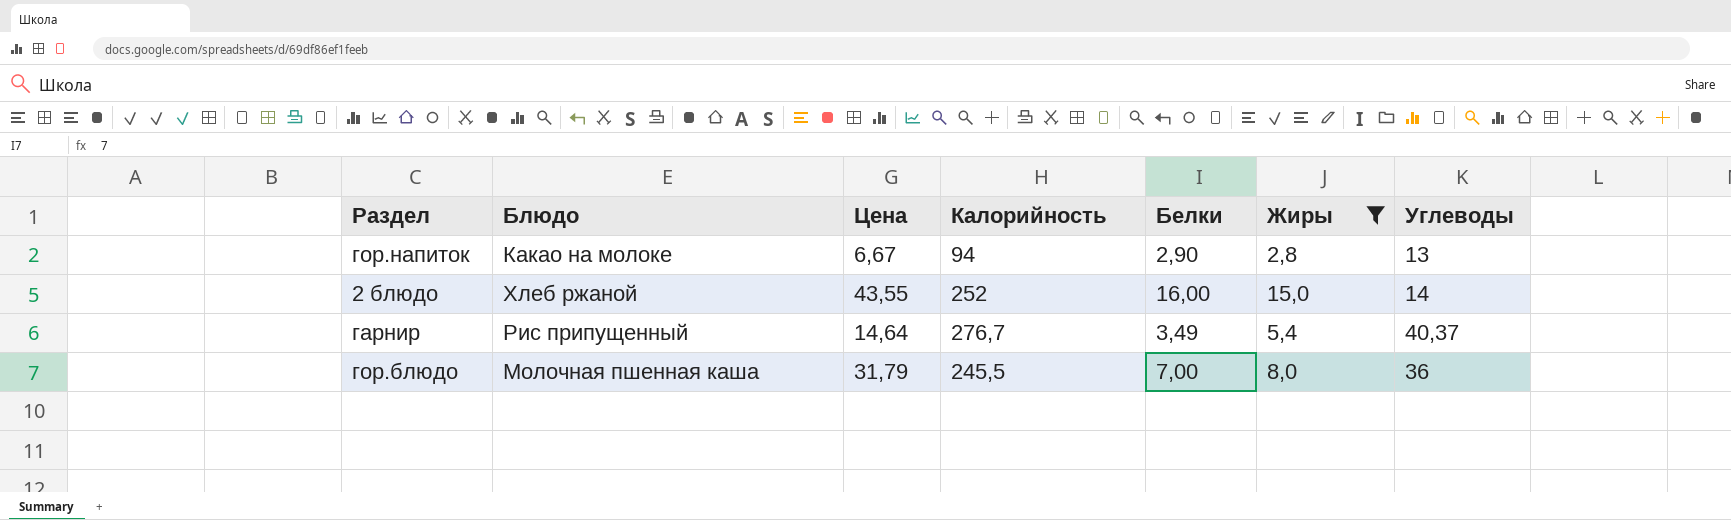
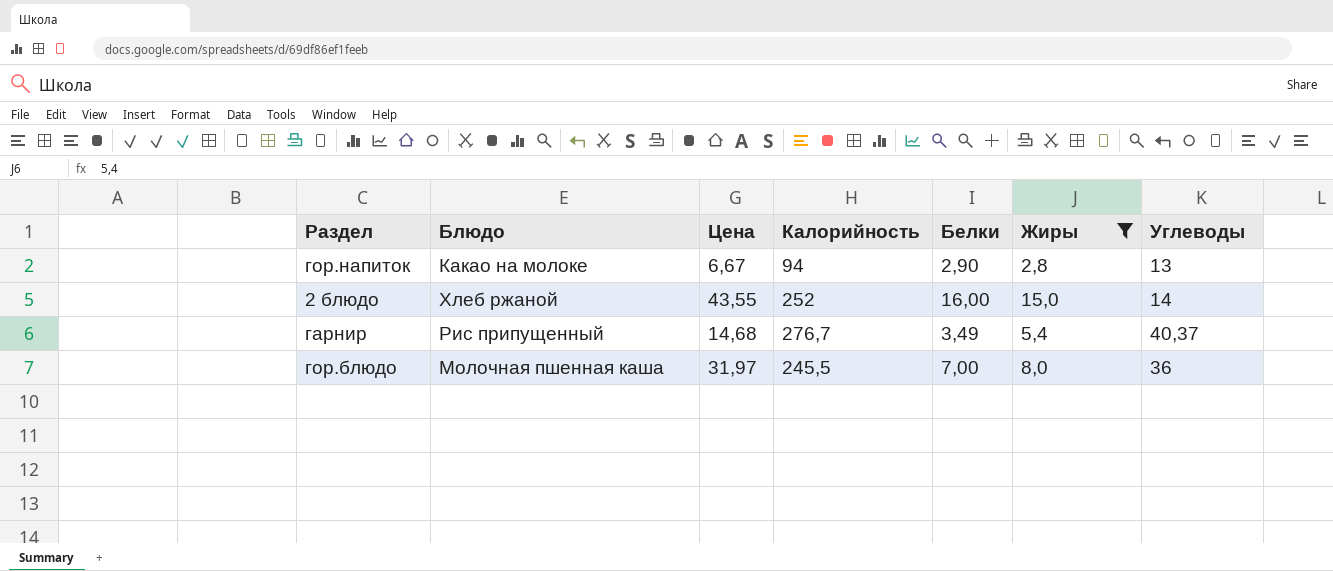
гарнир | Цена: 14,64 -> 14,68
гор.блюдо | Цена: 31,79 -> 31,97

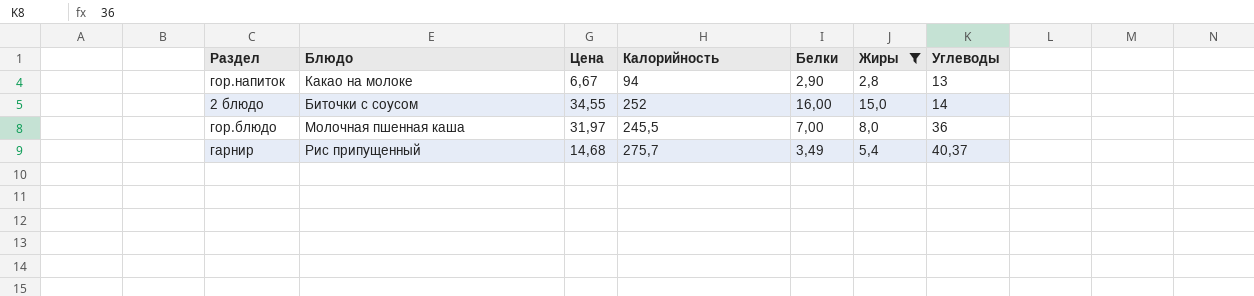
row order: none -> Углеводы ascending
2 блюдо | Блюдо: Хлеб ржаной -> Биточки с соусом
2 блюдо | Цена: 43,55 -> 34,55
гарнир | Калорийность: 276,7 -> 275,7

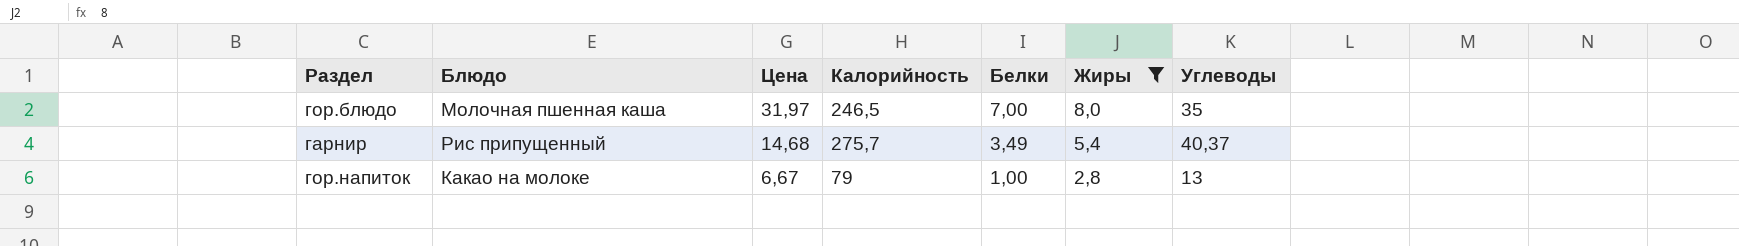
row order: Углеводы ascending -> Цена descending
row 2 блюдо: Биточки с соусом | 34,55 | 252 | 16,00 | 15,0 | 14 -> none
гор.блюдо | Калорийность: 245,5 -> 246,5
гор.блюдо | Углеводы: 36 -> 35
гор.напиток | Калорийность: 94 -> 79
гор.напиток | Белки: 2,90 -> 1,00

